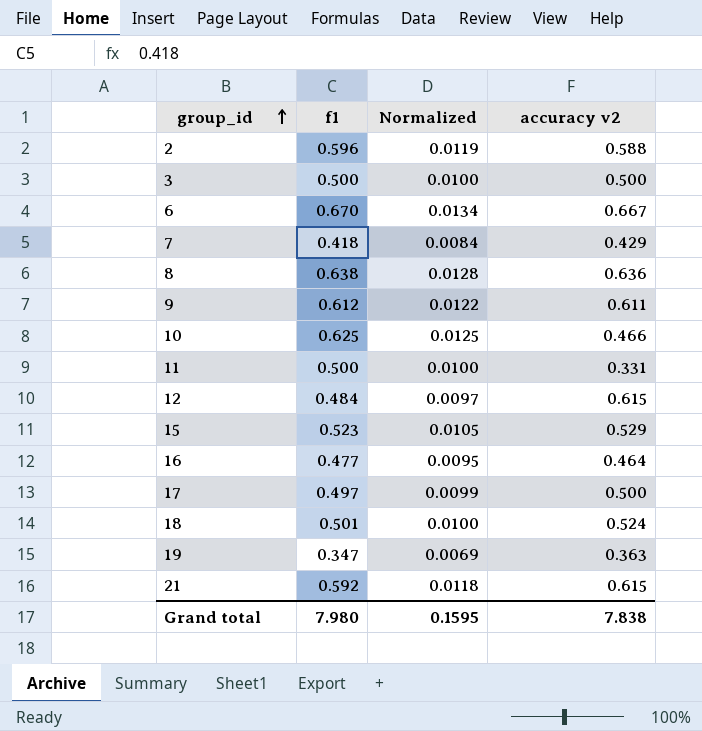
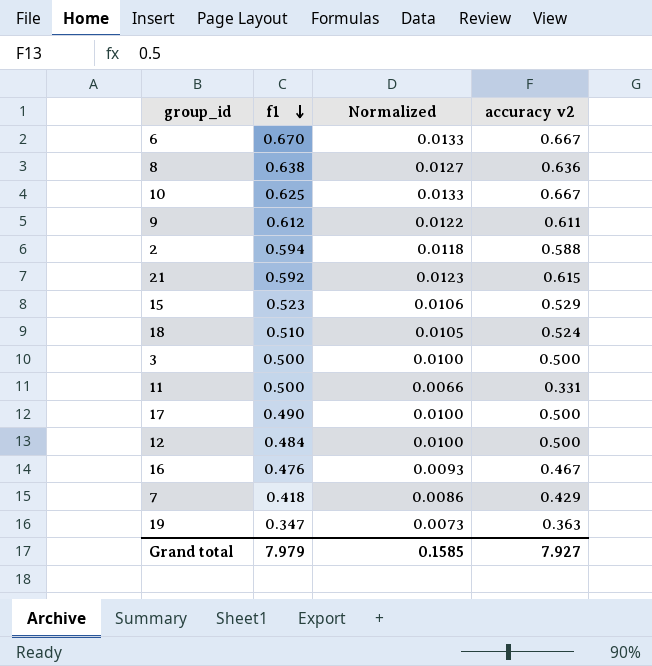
row order: group_id ascending -> f1 descending
column Normalized | formula: [f1] * 0.02 -> [accuracy v2] * 0.02
10 | accuracy v2: 0.466 -> 0.667
2 | f1: 0.596 -> 0.594
18 | f1: 0.501 -> 0.510
17 | f1: 0.497 -> 0.490
12 | accuracy v2: 0.615 -> 0.500
16 | f1: 0.477 -> 0.476
16 | accuracy v2: 0.464 -> 0.467
Grand total | f1: 7.980 -> 7.979
Grand total | Normalized: 0.1595 -> 0.1585
Grand total | accuracy v2: 7.838 -> 7.927

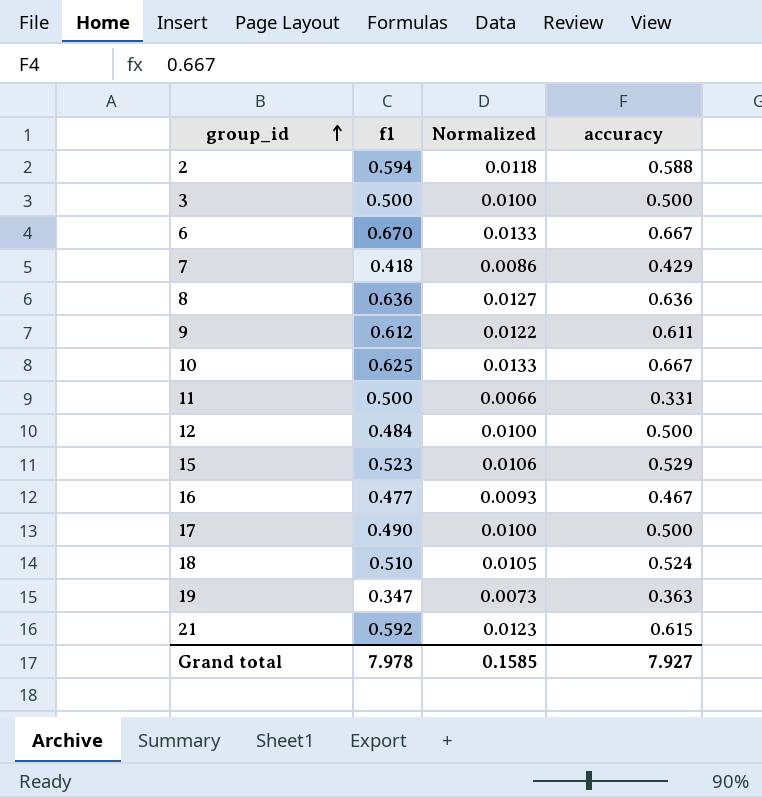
row order: f1 descending -> group_id ascending
column name: accuracy v2 -> accuracy
8 | f1: 0.638 -> 0.636
16 | f1: 0.476 -> 0.477
Grand total | f1: 7.979 -> 7.978

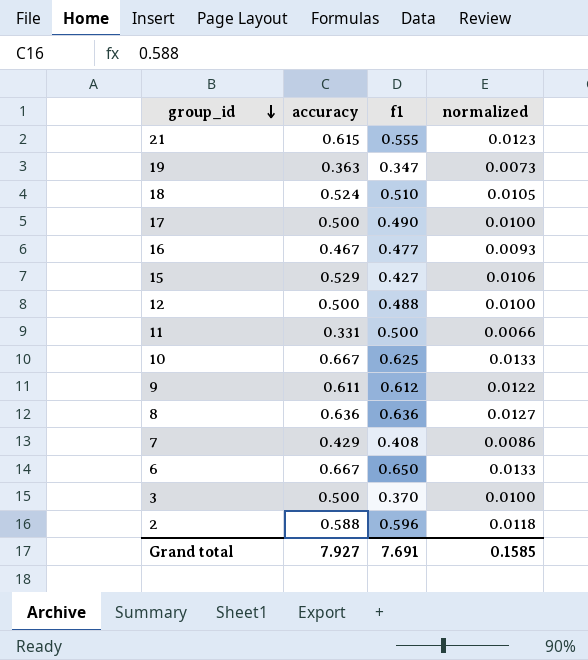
row order: group_id ascending -> group_id descending
column accuracy | position: 4 -> 2
column name: Normalized -> normalized
21 | f1: 0.592 -> 0.555
15 | f1: 0.523 -> 0.427
12 | f1: 0.484 -> 0.488
7 | f1: 0.418 -> 0.408
6 | f1: 0.670 -> 0.650
3 | f1: 0.500 -> 0.370
2 | f1: 0.594 -> 0.596
Grand total | f1: 7.978 -> 7.691

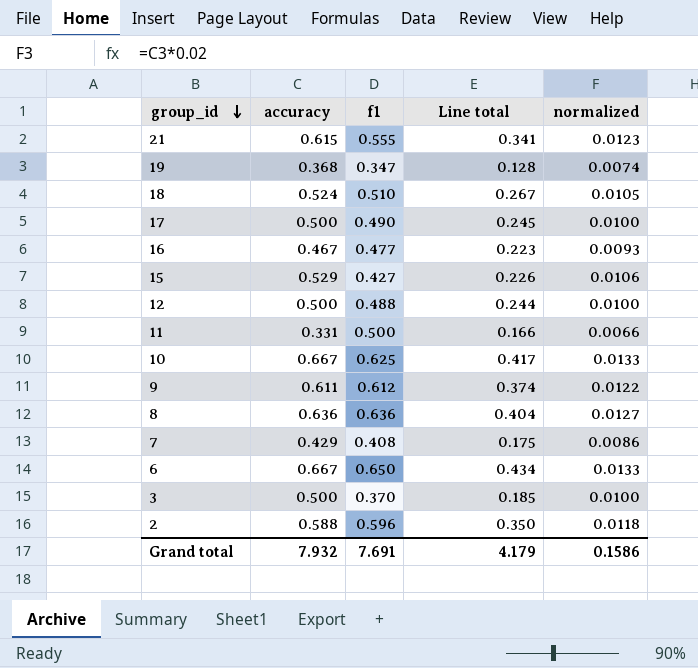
column Line total | formula: none -> [accuracy] * [f1]
19 | accuracy: 0.363 -> 0.368
19 | normalized: 0.0073 -> 0.0074
Grand total | accuracy: 7.927 -> 7.932
Grand total | normalized: 0.1585 -> 0.1586

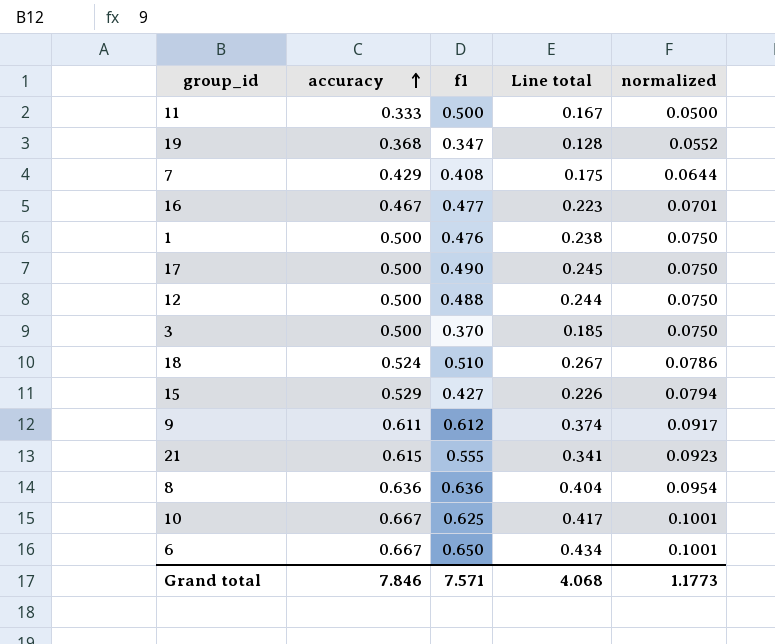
row order: group_id descending -> accuracy ascending
column normalized | formula: [accuracy] * 0.02 -> [accuracy] * 0.15
row 2: 0.588 | 0.596 | 0.350 | 0.0118 -> none
11 | accuracy: 0.331 -> 0.333
11 | Line total: 0.166 -> 0.167
row 1: none -> 0.500 | 0.476 | 0.238 | 0.0750
Grand total | accuracy: 7.932 -> 7.846
Grand total | f1: 7.691 -> 7.571
Grand total | Line total: 4.179 -> 4.068
Grand total | normalized: 0.1586 -> 1.1773

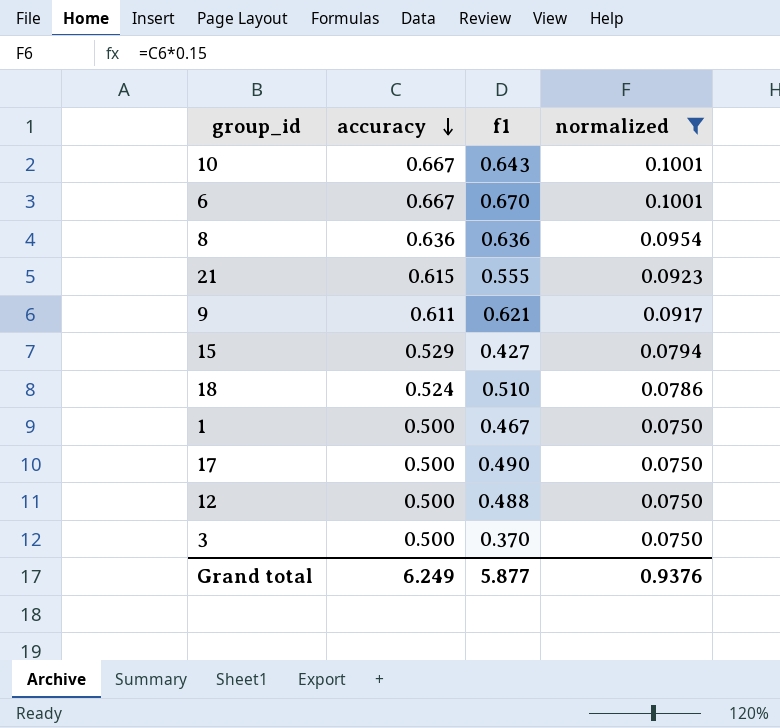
filter: none -> normalized >= 0.0750
row order: accuracy ascending -> accuracy descending
column Line total | formula: [accuracy] * [f1] -> none
10 | f1: 0.625 -> 0.643
6 | f1: 0.650 -> 0.670
9 | f1: 0.612 -> 0.621
1 | f1: 0.476 -> 0.467
Grand total | accuracy: 7.846 -> 6.249
Grand total | f1: 7.571 -> 5.877
Grand total | normalized: 1.1773 -> 0.9376

